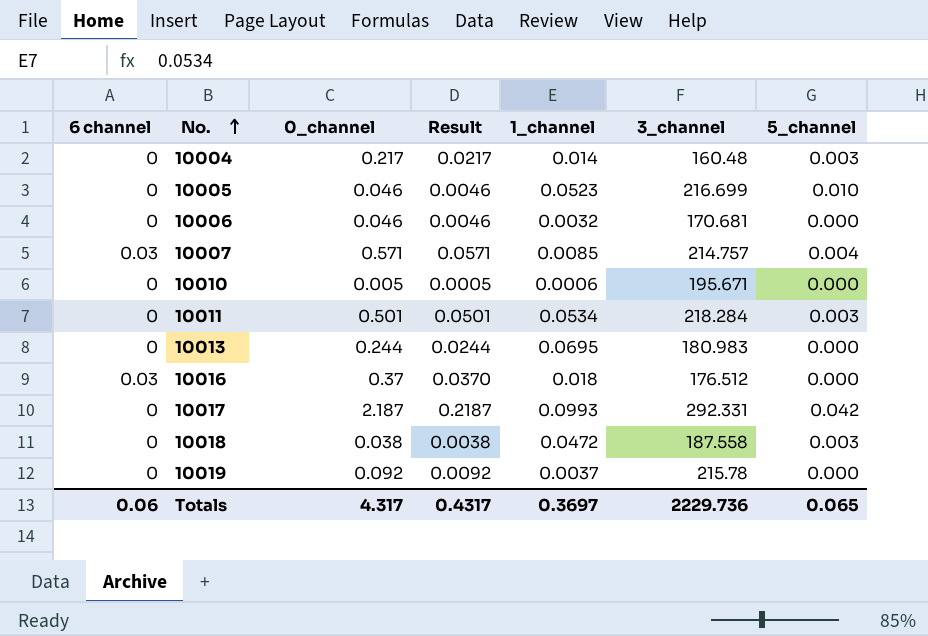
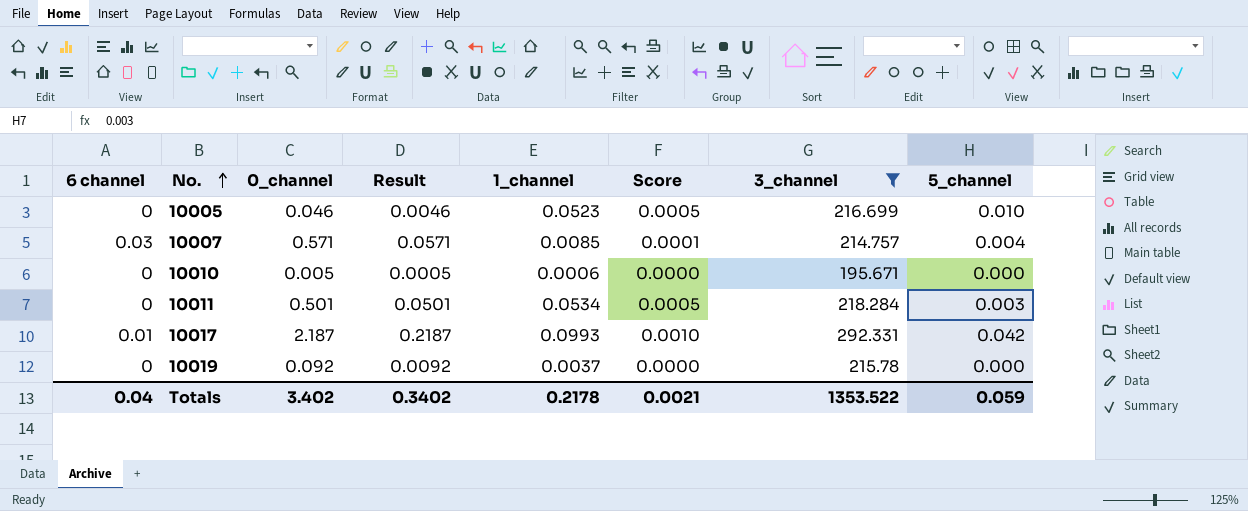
filter: none -> 3_channel >= 195.671
column Score | formula: none -> [1_channel] * 0.01
10017 | 6 channel: 0 -> 0.01
Totals | 6 channel: 0.06 -> 0.04
Totals | 0_channel: 4.317 -> 3.402
Totals | Result: 0.4317 -> 0.3402
Totals | 1_channel: 0.3697 -> 0.2178
Totals | 3_channel: 2229.736 -> 1353.522
Totals | 5_channel: 0.065 -> 0.059

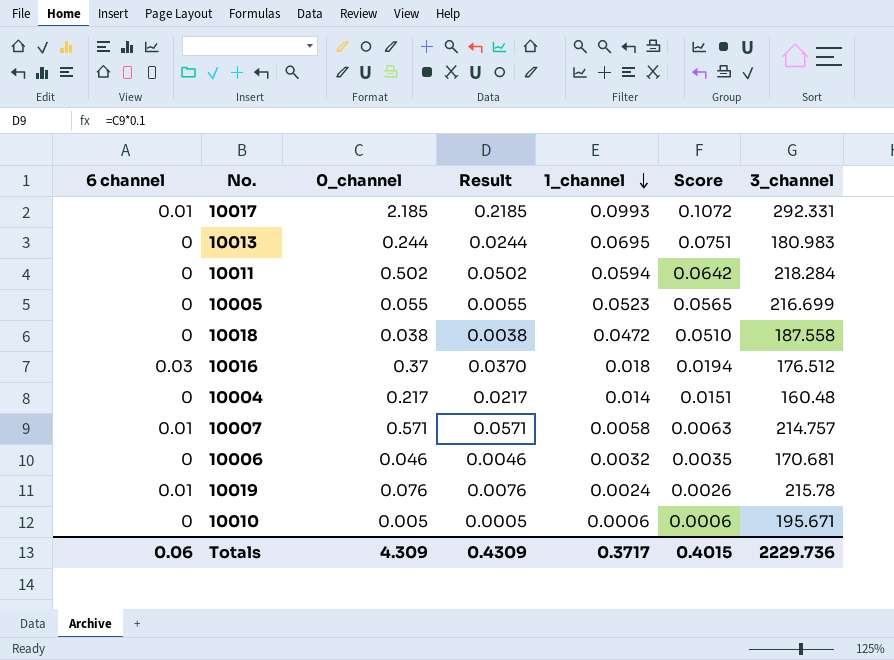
filter: 3_channel >= 195.671 -> none
row order: No. ascending -> 1_channel descending
column 5_channel | position: 8 -> none
column Score | formula: [1_channel] * 0.01 -> [1_channel] * 1.08
10017 | 0_channel: 2.187 -> 2.185
10017 | Result: 0.2187 -> 0.2185
10011 | 0_channel: 0.501 -> 0.502
10011 | Result: 0.0501 -> 0.0502
10011 | 1_channel: 0.0534 -> 0.0594
10005 | 0_channel: 0.046 -> 0.055
10005 | Result: 0.0046 -> 0.0055
10007 | 6 channel: 0.03 -> 0.01
10007 | 1_channel: 0.0085 -> 0.0058
10019 | 6 channel: 0 -> 0.01
10019 | 0_channel: 0.092 -> 0.076
10019 | Result: 0.0092 -> 0.0076
10019 | 1_channel: 0.0037 -> 0.0024
Totals | 6 channel: 0.04 -> 0.06
Totals | 0_channel: 3.402 -> 4.309
Totals | Result: 0.3402 -> 0.4309
Totals | 1_channel: 0.2178 -> 0.3717
Totals | Score: 0.0021 -> 0.4015
Totals | 3_channel: 1353.522 -> 2229.736

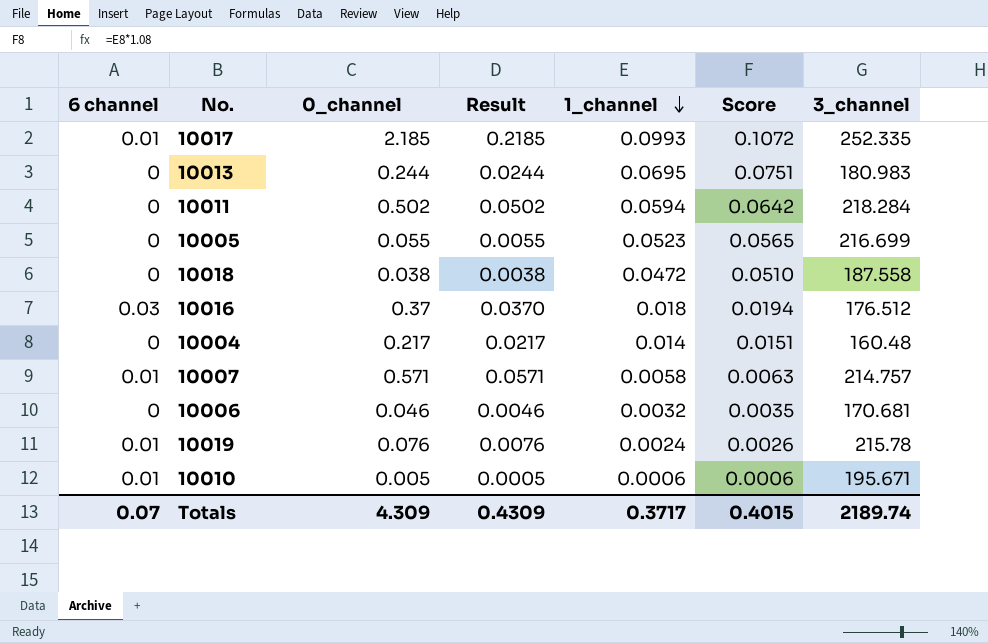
10017 | 3_channel: 292.331 -> 252.335
10010 | 6 channel: 0 -> 0.01
Totals | 6 channel: 0.06 -> 0.07
Totals | 3_channel: 2229.736 -> 2189.74

